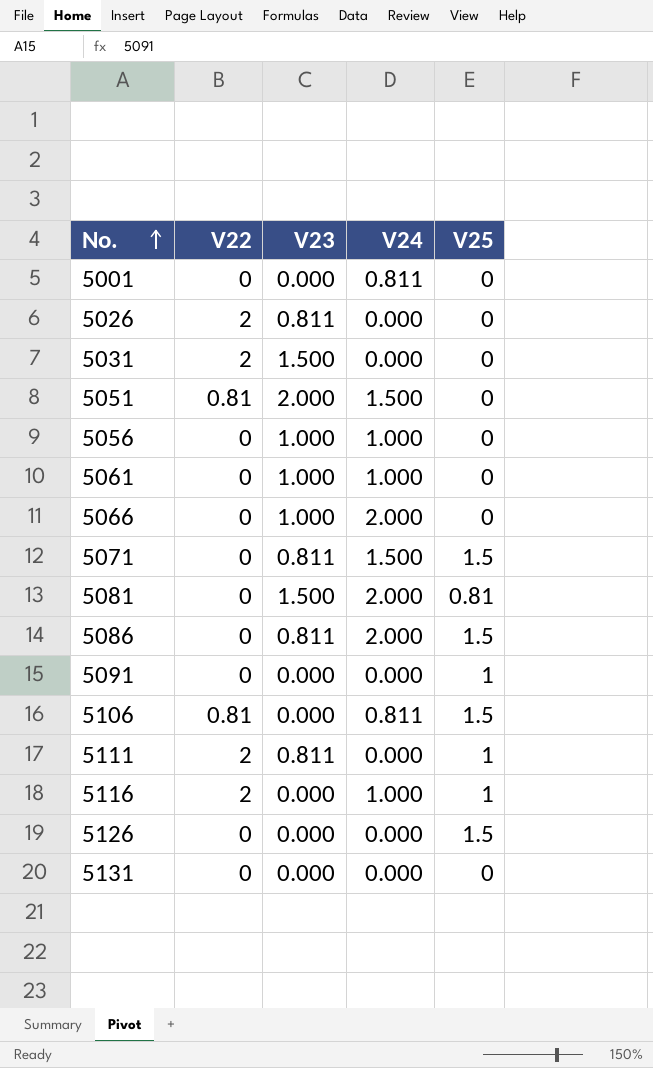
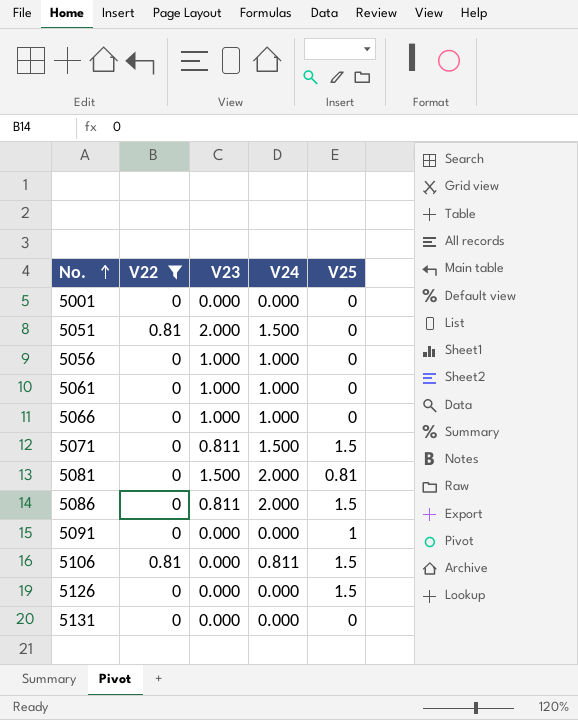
filter: none -> V22 != 2
5001 | V24: 0.811 -> 0.000
5066 | V24: 2.000 -> 1.000

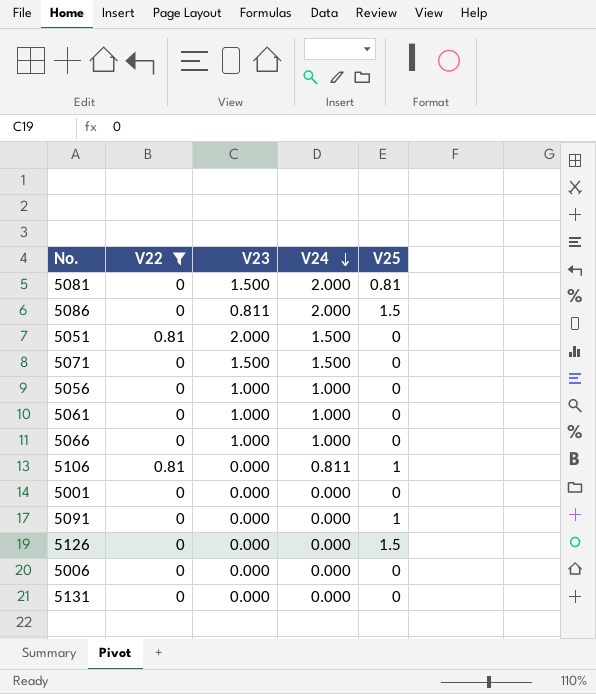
row order: No. ascending -> V24 descending
5071 | V23: 0.811 -> 1.500
5071 | V25: 1.5 -> 0
5106 | V25: 1.5 -> 1
row 5006: none -> 0 | 0.000 | 0.000 | 0

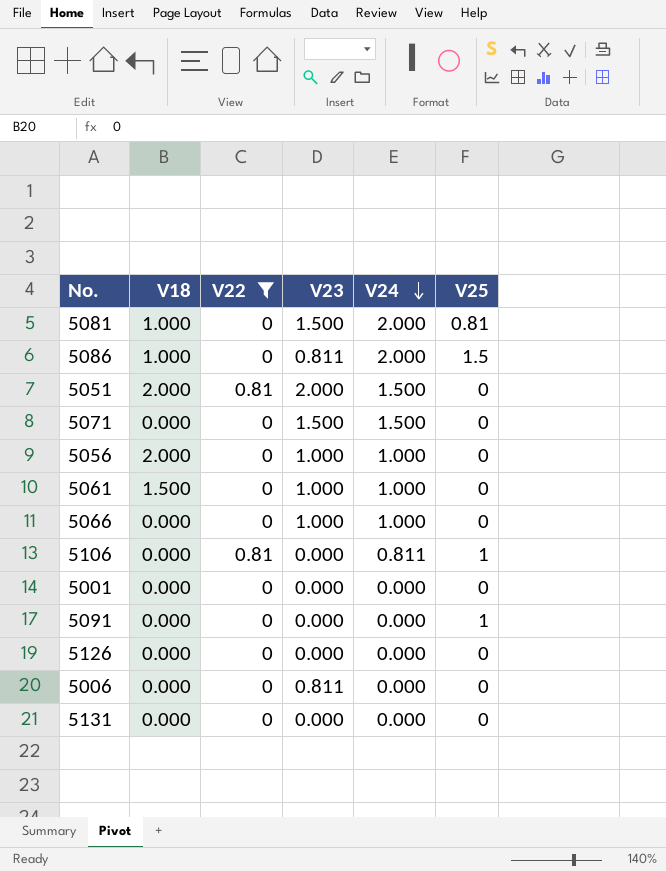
column V18 | position: none -> 2
5126 | V25: 1.5 -> 0
5006 | V23: 0.000 -> 0.811

